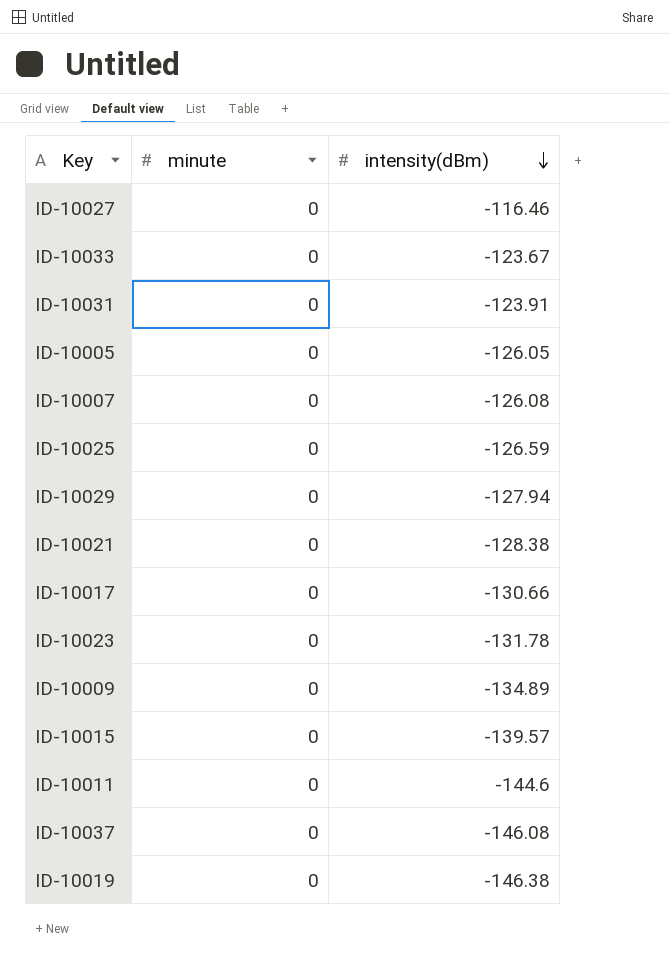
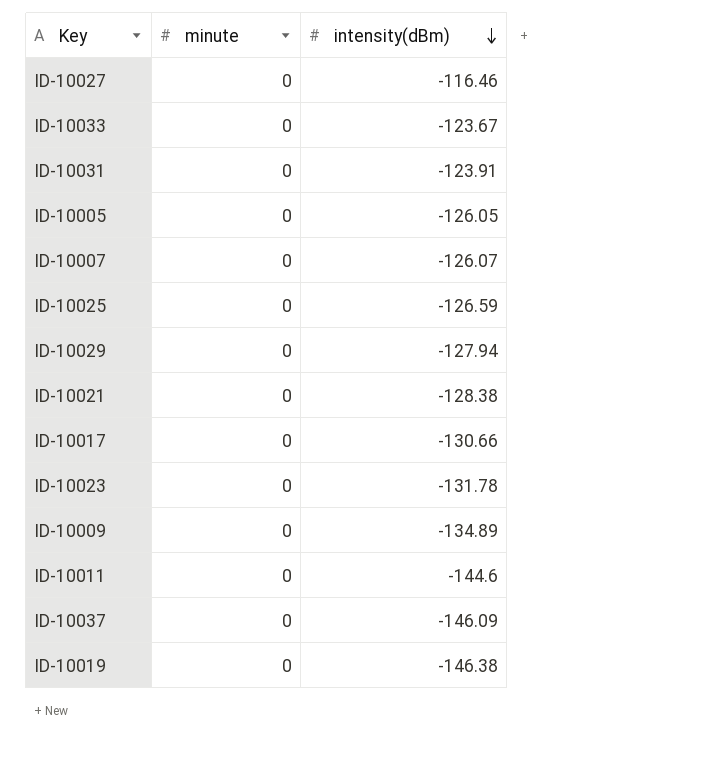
row ID-10015: 0 | -139.57 -> none
ID-10007 | intensity(dBm): -126.08 -> -126.07
ID-10037 | intensity(dBm): -146.08 -> -146.09

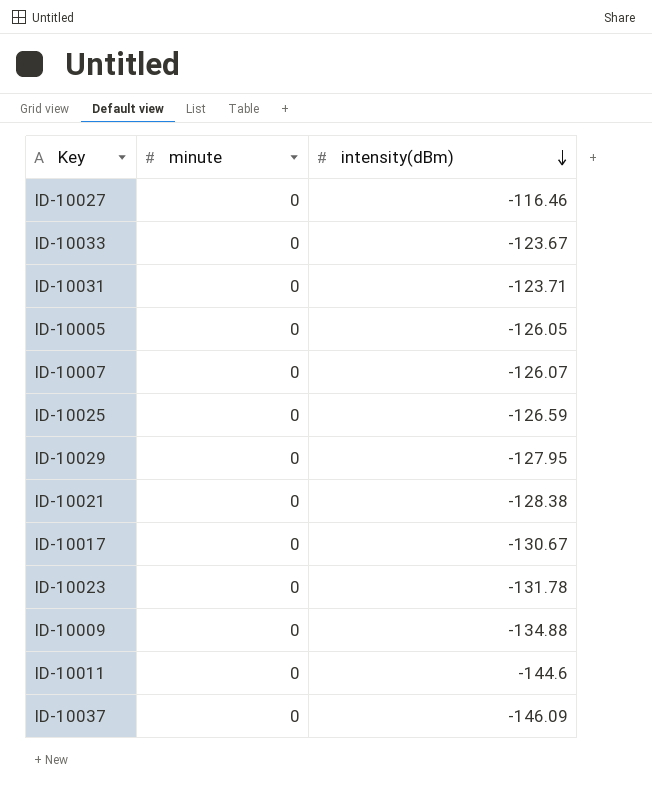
row ID-10019: 0 | -146.38 -> none
ID-10031 | intensity(dBm): -123.91 -> -123.71
ID-10029 | intensity(dBm): -127.94 -> -127.95
ID-10017 | intensity(dBm): -130.66 -> -130.67
ID-10009 | intensity(dBm): -134.89 -> -134.88

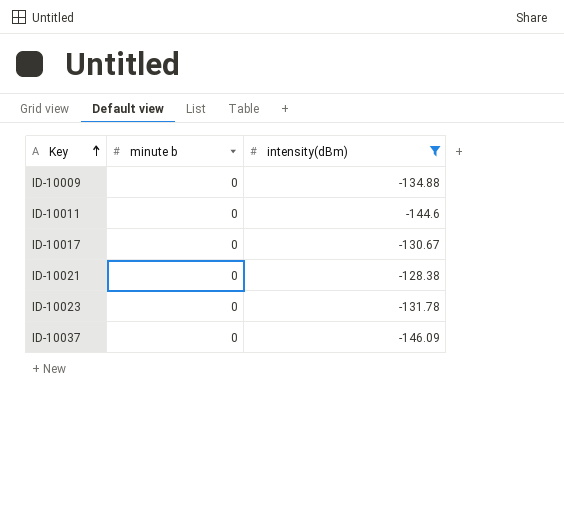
filter: none -> intensity(dBm) <= -128.38
row order: intensity(dBm) descending -> Key ascending
column name: minute -> minute b

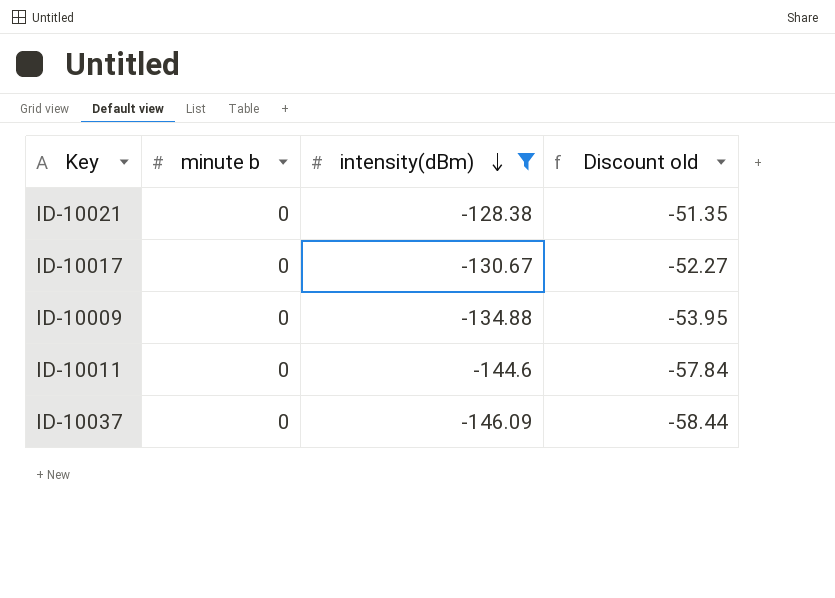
row order: Key ascending -> intensity(dBm) descending
column Discount old | formula: none -> [intensity(dBm)] * 0.4
row ID-10023: 0 | -131.78 -> none

